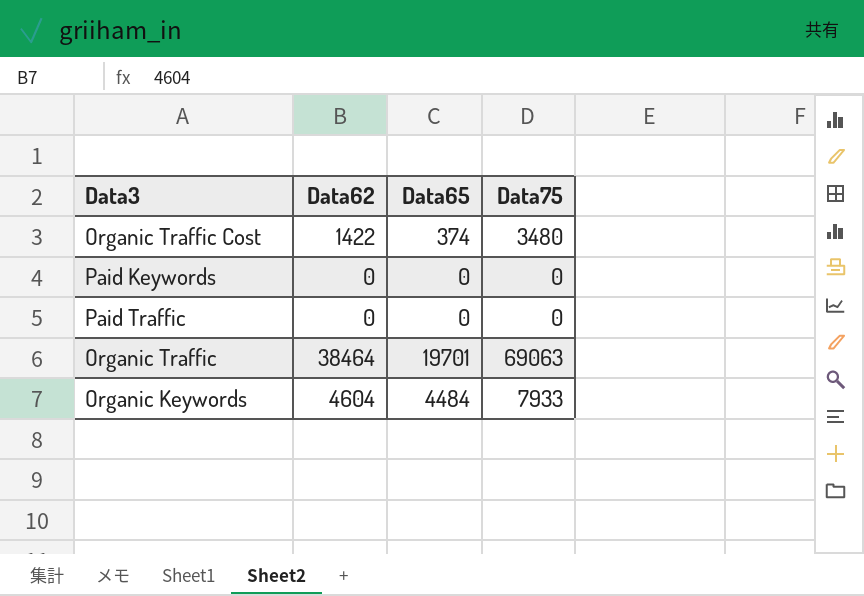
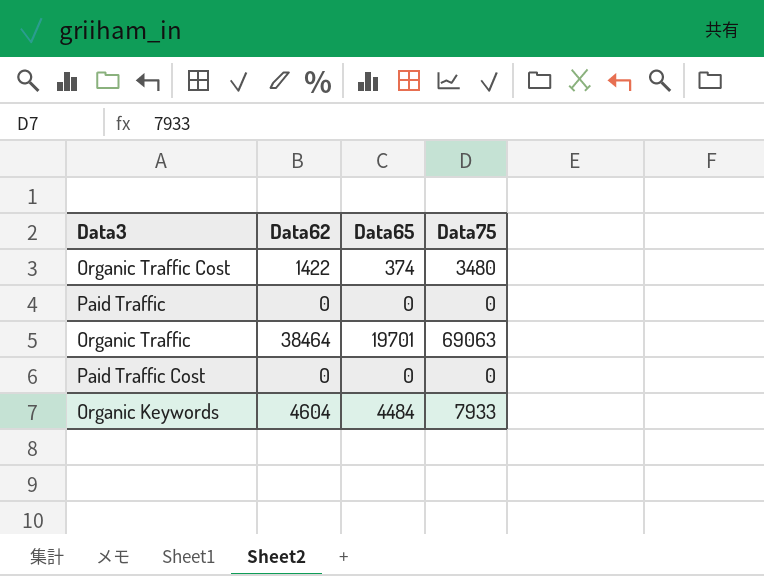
row Paid Keywords: 0 | 0 | 0 -> none
row Paid Traffic Cost: none -> 0 | 0 | 0

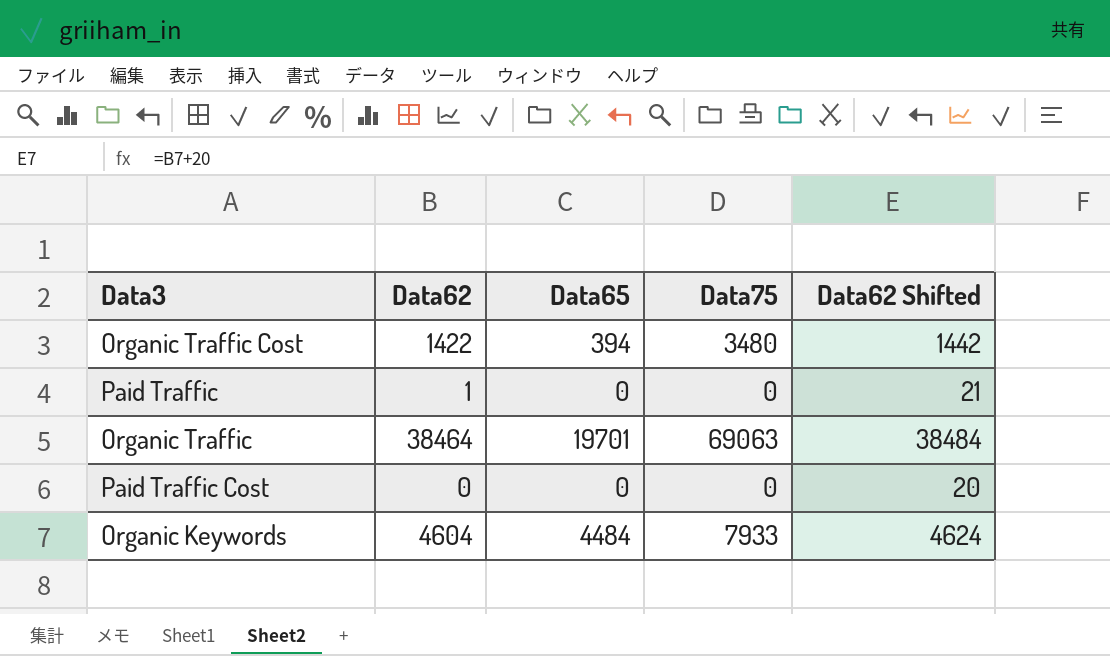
column Data62 Shifted | formula: none -> [Data62] + 20
Organic Traffic Cost | Data65: 374 -> 394
Paid Traffic | Data62: 0 -> 1

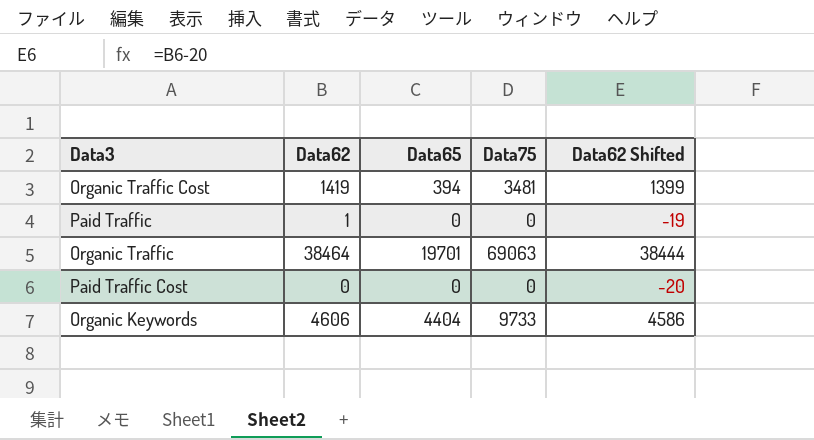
column Data62 Shifted | formula: [Data62] + 20 -> [Data62] - 20
Organic Traffic Cost | Data62: 1422 -> 1419
Organic Traffic Cost | Data75: 3480 -> 3481
Organic Keywords | Data62: 4604 -> 4606
Organic Keywords | Data65: 4484 -> 4404
Organic Keywords | Data75: 7933 -> 9733

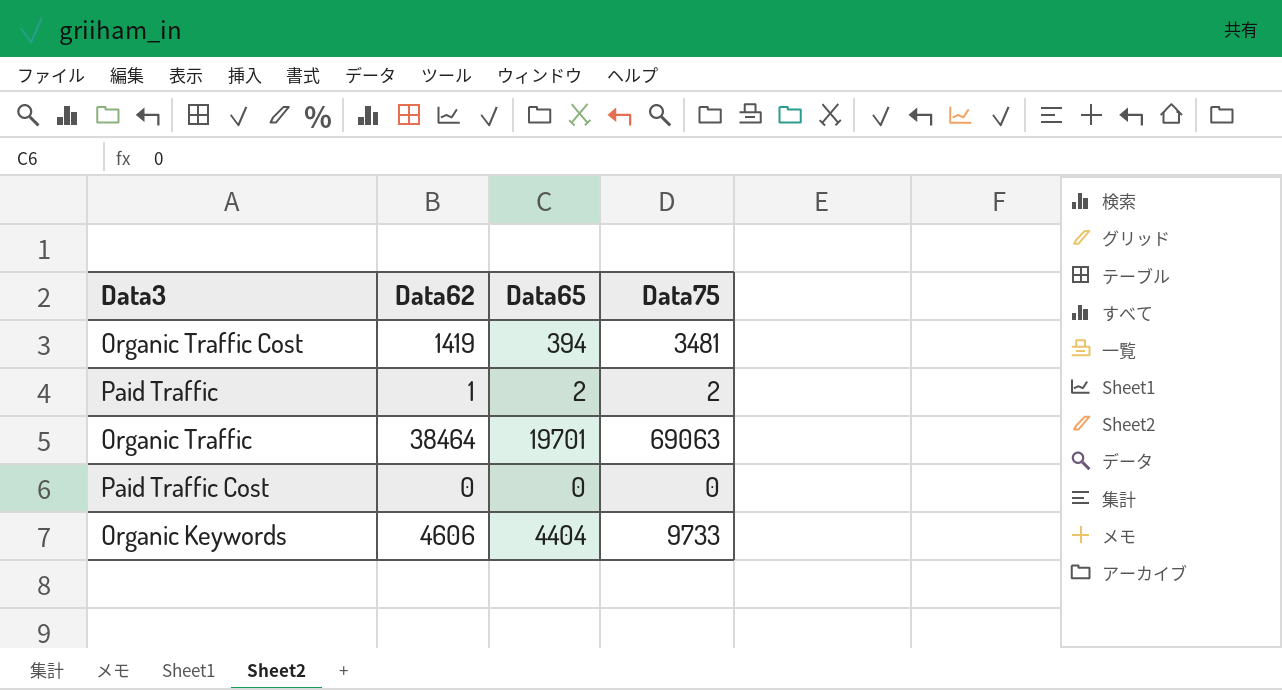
column Data62 Shifted | formula: [Data62] - 20 -> none
Paid Traffic | Data65: 0 -> 2
Paid Traffic | Data75: 0 -> 2

